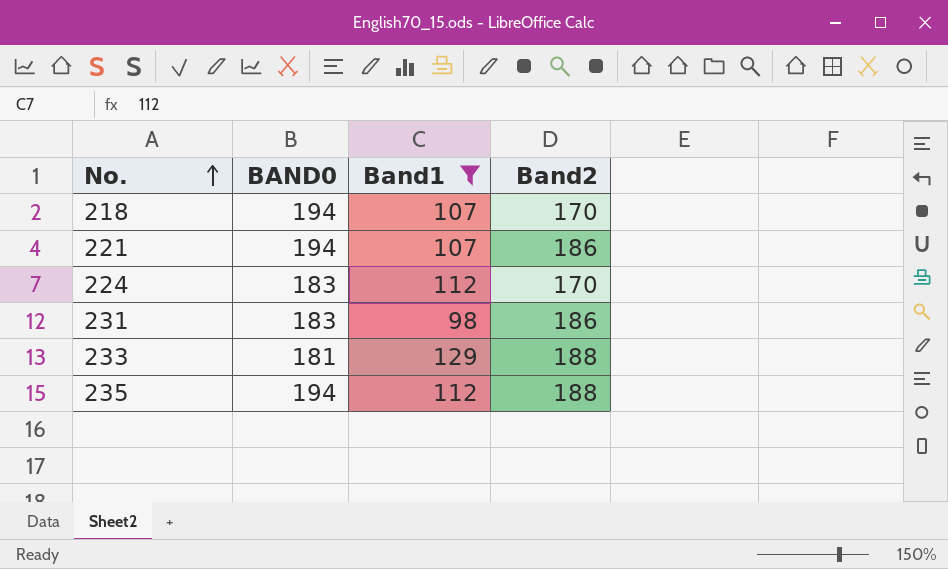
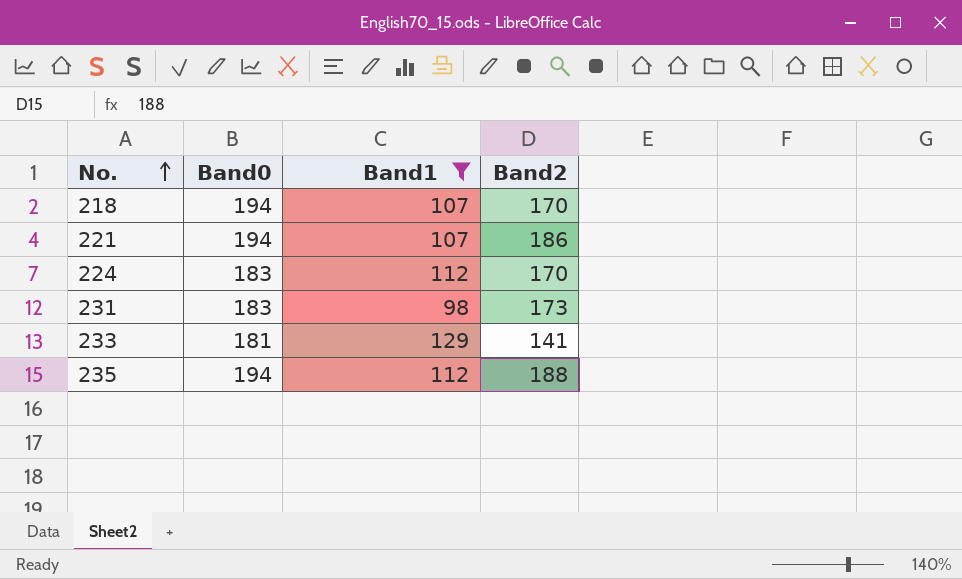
column name: BAND0 -> Band0
231 | Band2: 186 -> 173
233 | Band2: 188 -> 141

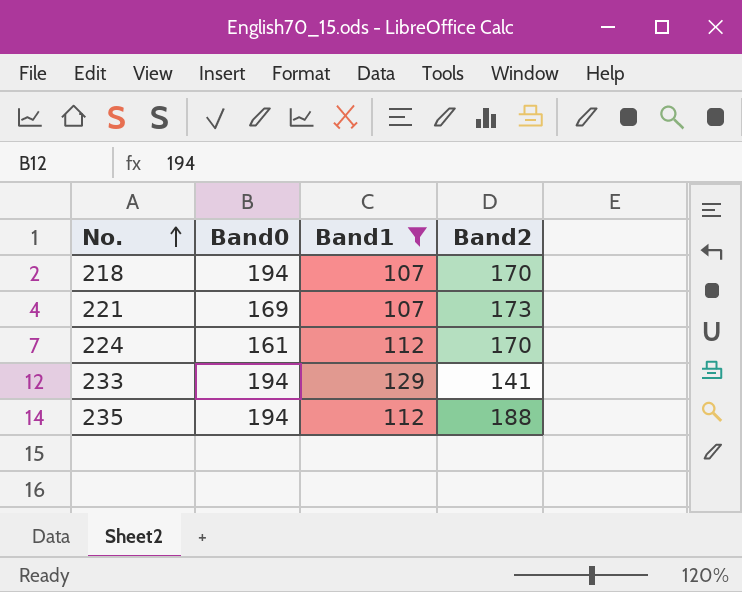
row 231: 183 | 98 | 173 -> none
221 | Band0: 194 -> 169
221 | Band2: 186 -> 173
224 | Band0: 183 -> 161
233 | Band0: 181 -> 194

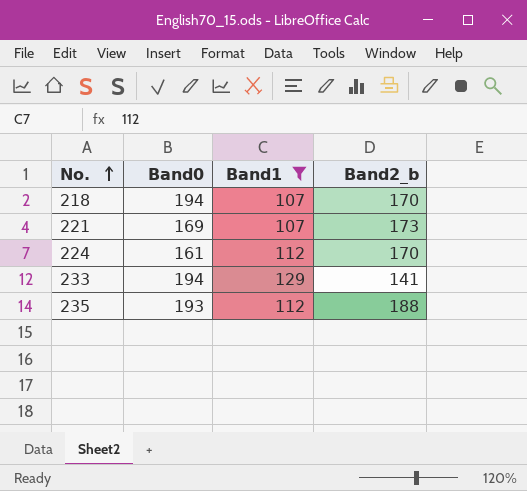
column name: Band2 -> Band2_b
235 | Band0: 194 -> 193

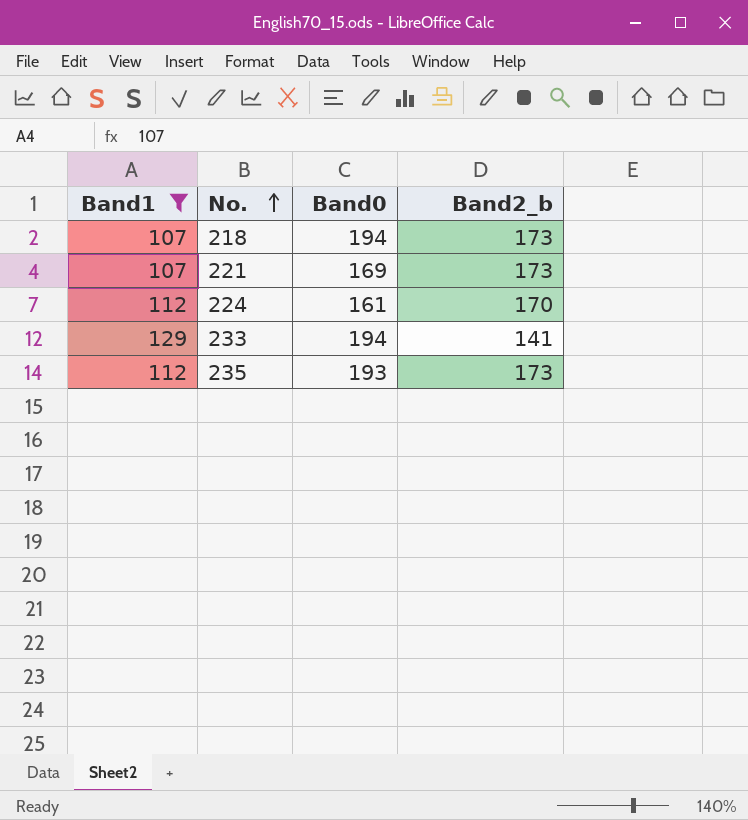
column Band1 | position: 3 -> 1
218 | Band2_b: 170 -> 173
235 | Band2_b: 188 -> 173

